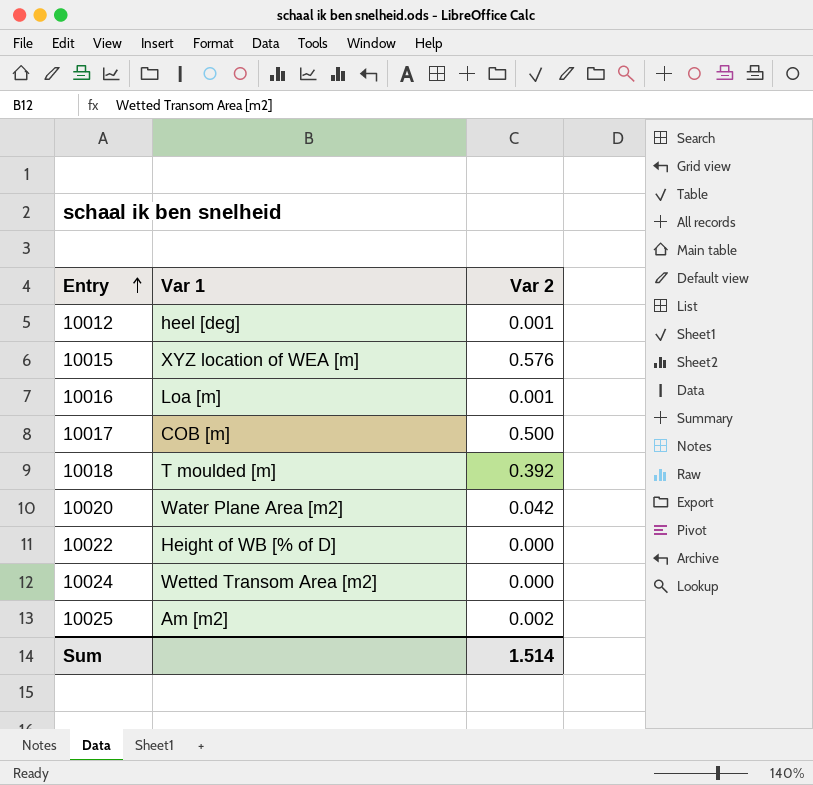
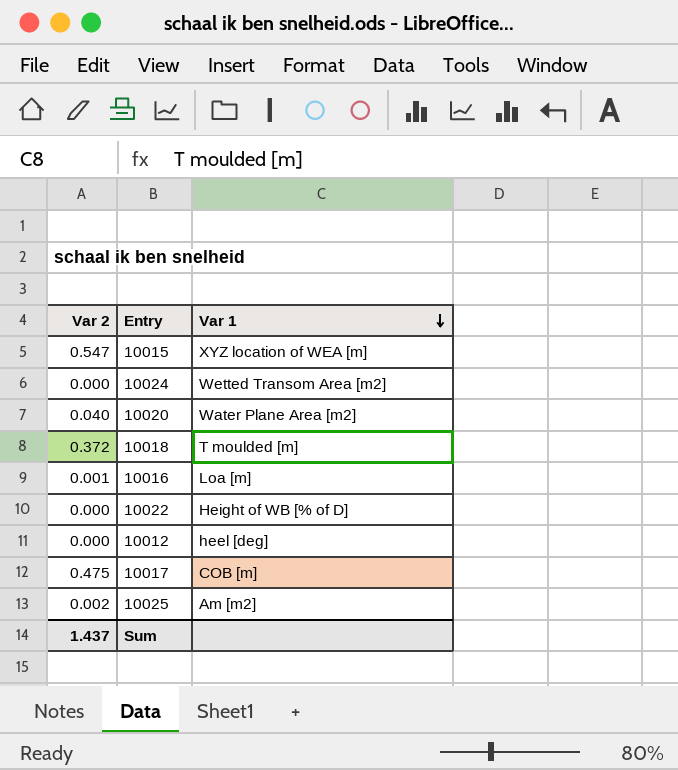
row order: Entry ascending -> Var 1 descending
column Var 2 | position: 3 -> 1
10015 | Var 2: 0.576 -> 0.547
10020 | Var 2: 0.042 -> 0.040
10018 | Var 2: 0.392 -> 0.372
10012 | Var 2: 0.001 -> 0.000
10017 | Var 2: 0.500 -> 0.475
Sum | Var 2: 1.514 -> 1.437

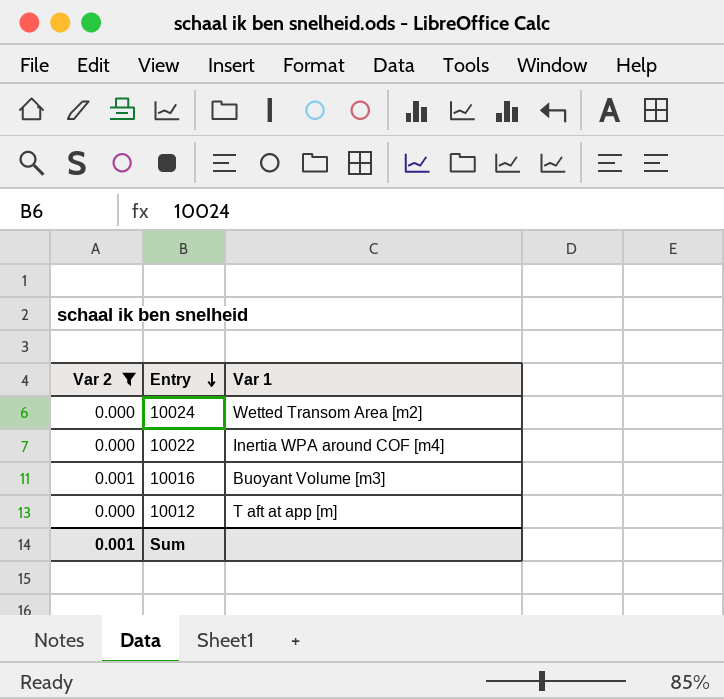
filter: none -> Var 2 <= 0.001
row order: Var 1 descending -> Entry descending
10022 | Var 1: Height of WB [% of D] -> Inertia WPA around COF [m4]
10016 | Var 1: Loa [m] -> Buoyant Volume [m3]
10012 | Var 1: heel [deg] -> T aft at app [m]
Sum | Var 2: 1.437 -> 0.001

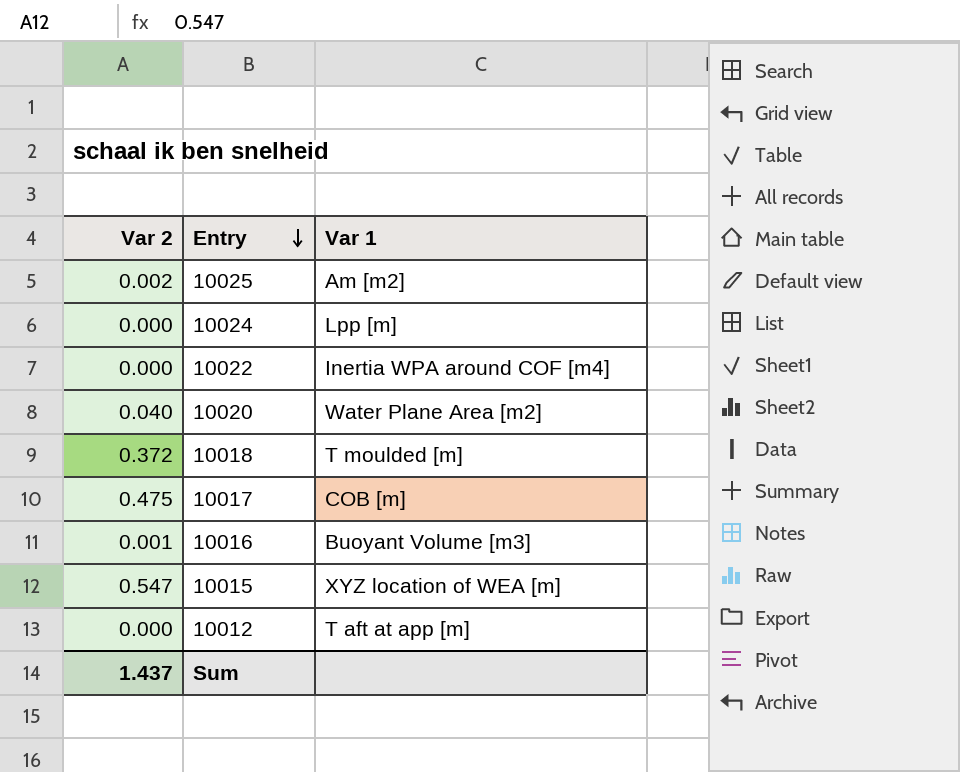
filter: Var 2 <= 0.001 -> none
10024 | Var 1: Wetted Transom Area [m2] -> Lpp [m]
Sum | Var 2: 0.001 -> 1.437

